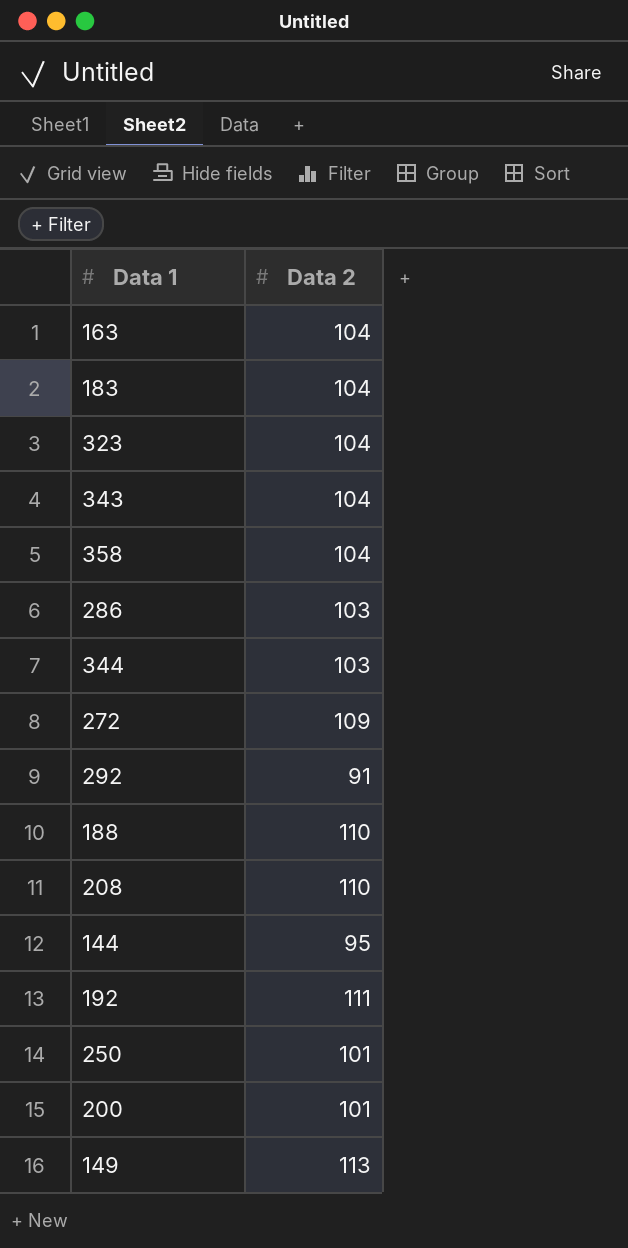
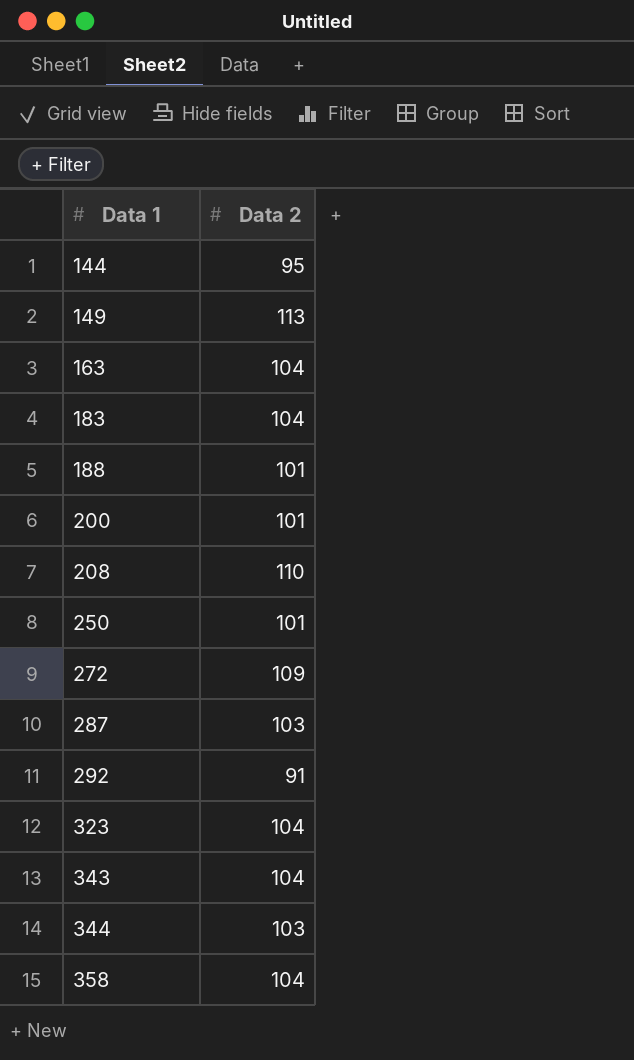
row order: none -> Data 1 ascending
row 286: 103 -> none
row 192: 111 -> none
188 | Data 2: 110 -> 101
row 287: none -> 103

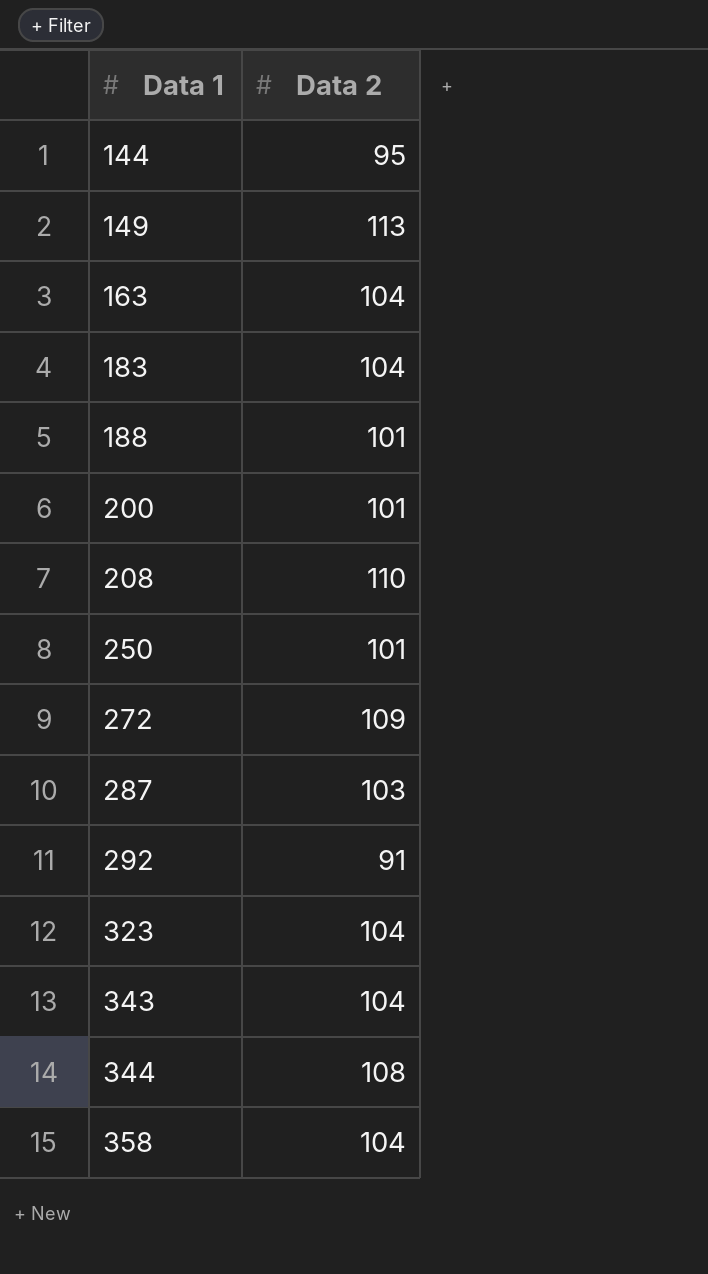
344 | Data 2: 103 -> 108

